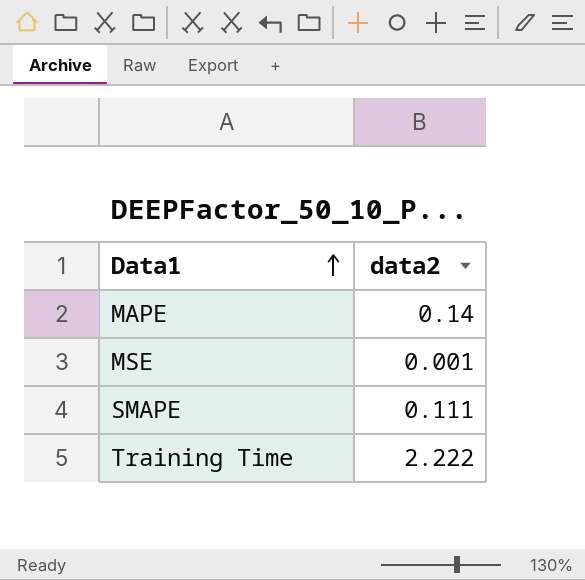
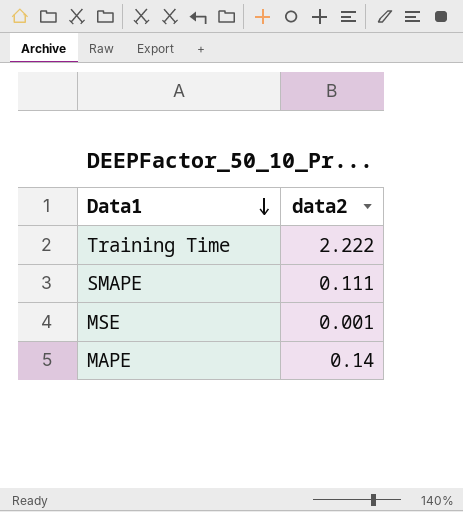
row order: Data1 ascending -> Data1 descending

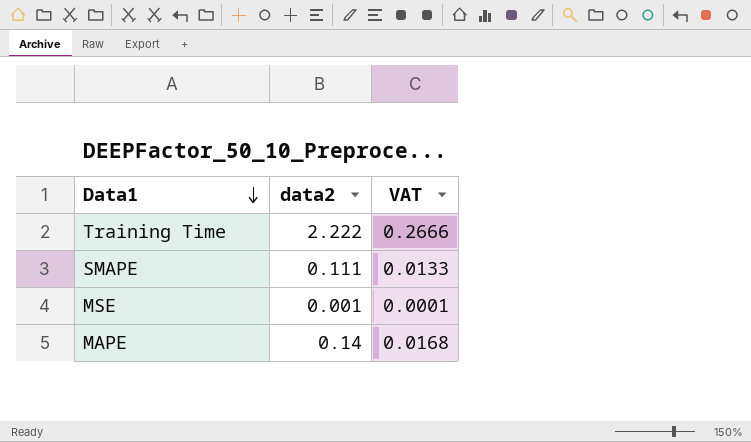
column VAT | formula: none -> [data2] * 0.12

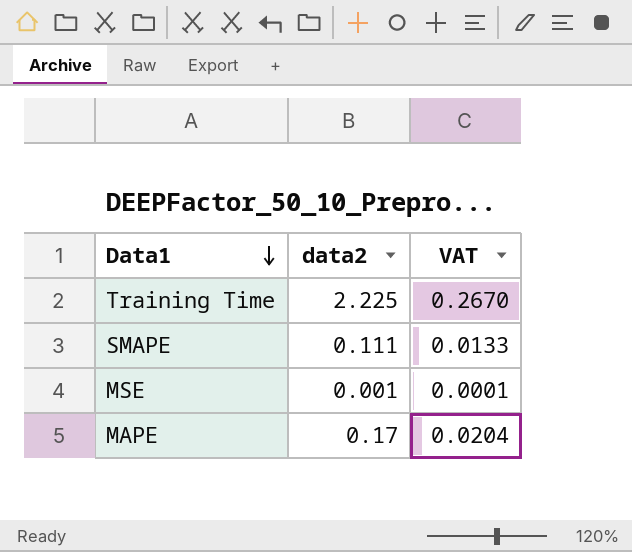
Training Time | data2: 2.222 -> 2.225
Training Time | VAT: 0.2666 -> 0.2670
MAPE | data2: 0.14 -> 0.17
MAPE | VAT: 0.0168 -> 0.0204

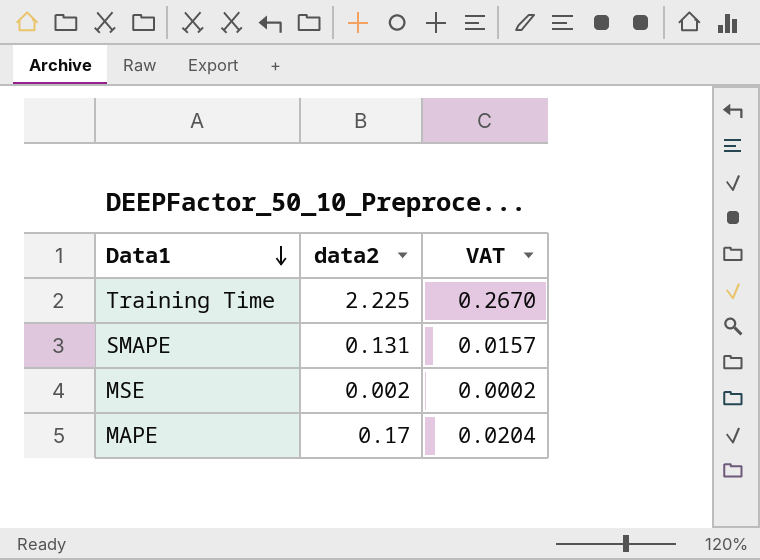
SMAPE | data2: 0.111 -> 0.131
SMAPE | VAT: 0.0133 -> 0.0157
MSE | data2: 0.001 -> 0.002
MSE | VAT: 0.0001 -> 0.0002

